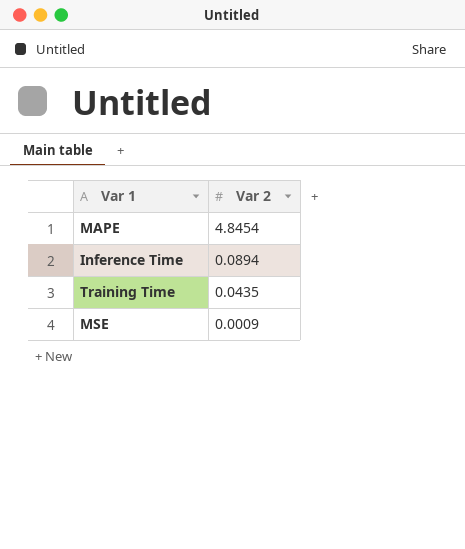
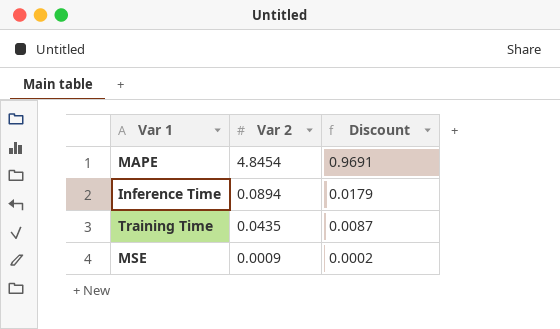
column Discount | formula: none -> [Var 2] * 0.2

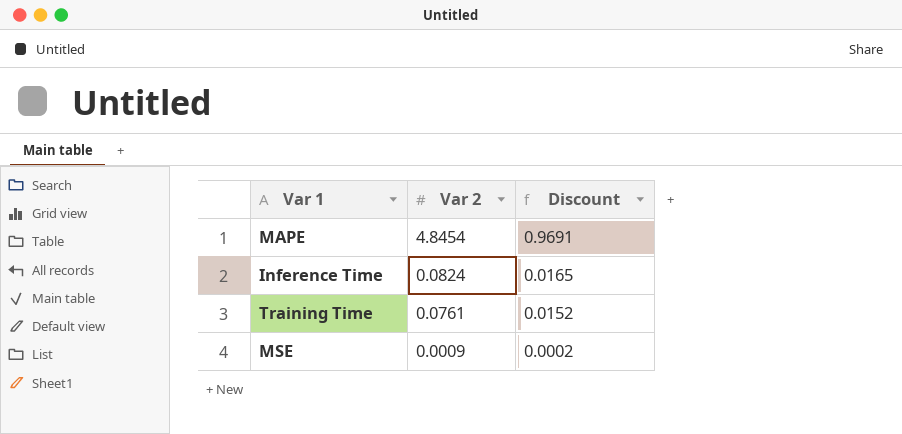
Inference Time | Var 2: 0.0894 -> 0.0824
Inference Time | Discount: 0.0179 -> 0.0165
Training Time | Var 2: 0.0435 -> 0.0761
Training Time | Discount: 0.0087 -> 0.0152

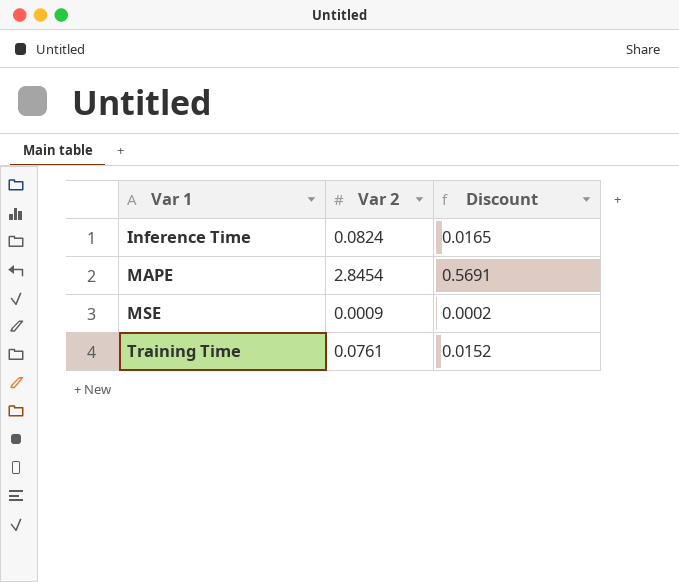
row order: Var 2 descending -> Var 1 ascending
MAPE | Var 2: 4.8454 -> 2.8454
MAPE | Discount: 0.9691 -> 0.5691

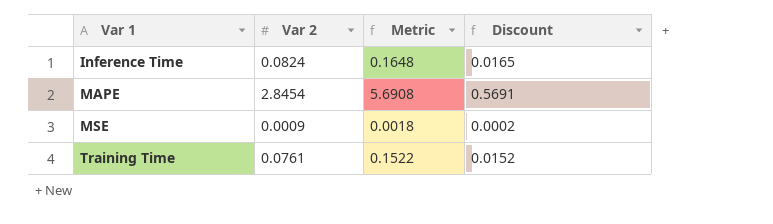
column Metric | formula: none -> [Var 2] * 2

